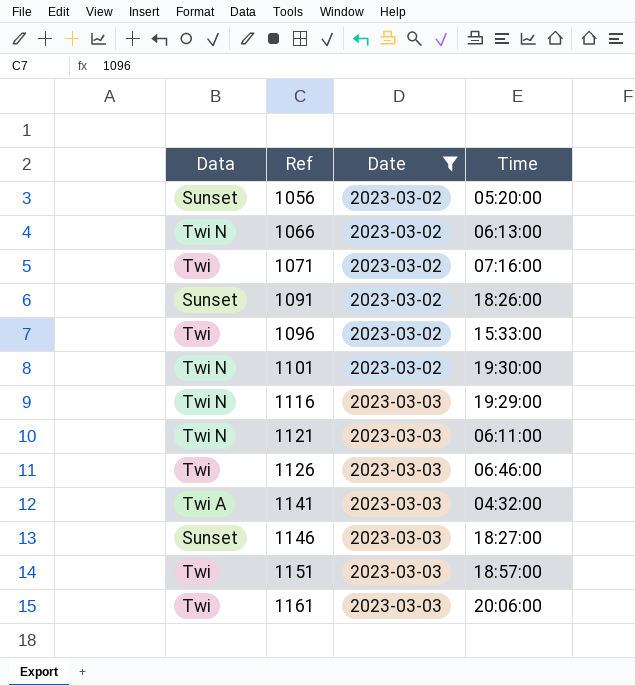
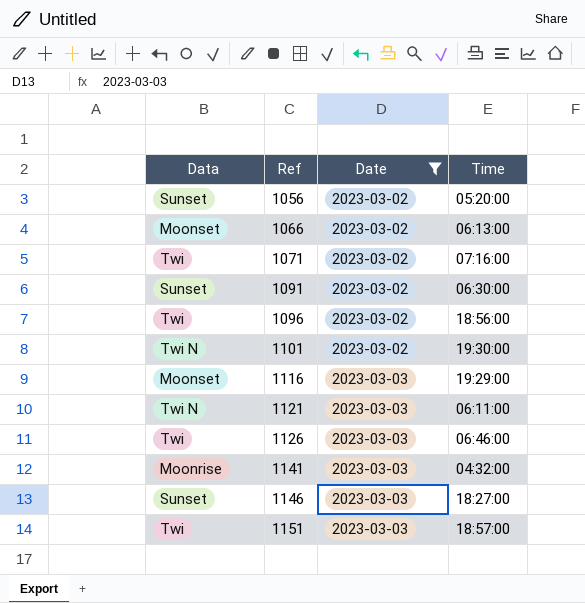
row 1161: Twi | 2023-03-03 | 20:06:00 -> none
1066 | Data: Twi N -> Moonset
1091 | Time: 18:26:00 -> 06:30:00
1096 | Time: 15:33:00 -> 18:56:00
1116 | Data: Twi N -> Moonset
1141 | Data: Twi A -> Moonrise

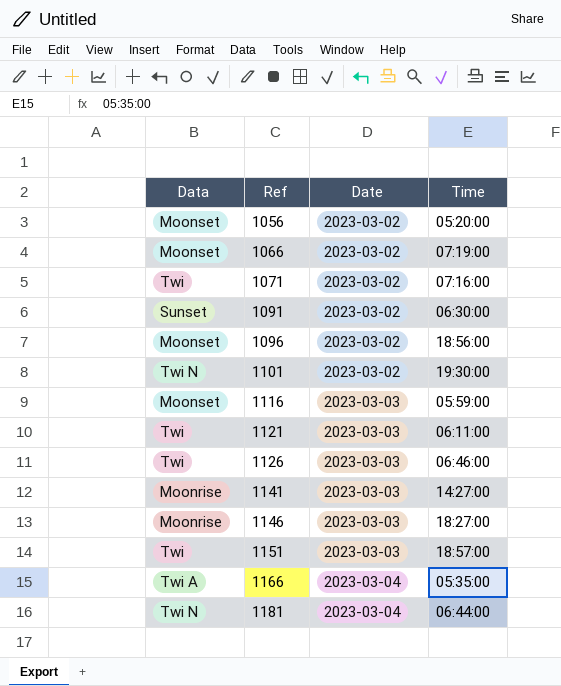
filter: Date != 2023-03-04 -> none
1056 | Data: Sunset -> Moonset
1066 | Time: 06:13:00 -> 07:19:00
1096 | Data: Twi -> Moonset
1116 | Time: 19:29:00 -> 05:59:00
1121 | Data: Twi N -> Twi
1141 | Time: 04:32:00 -> 14:27:00
1146 | Data: Sunset -> Moonrise

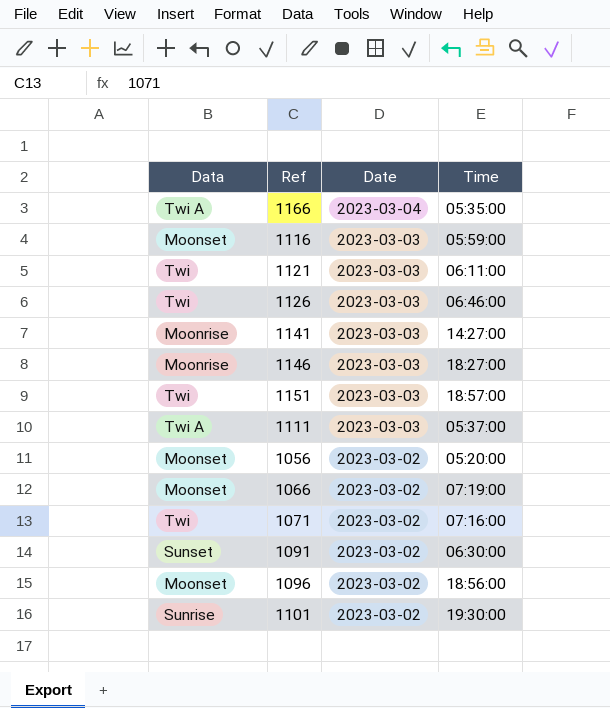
row order: Ref ascending -> Date descending
row 1181: Twi N | 2023-03-04 | 06:44:00 -> none
row 1111: none -> Twi A | 2023-03-03 | 05:37:00
1101 | Data: Twi N -> Sunrise

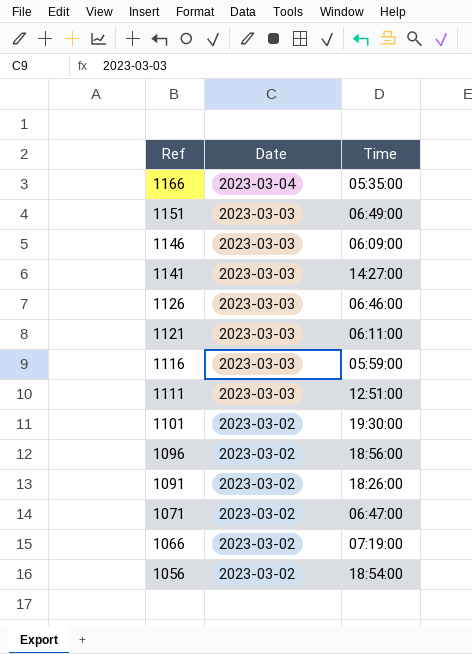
row order: Date descending -> Ref descending
column Data | position: 1 -> none
1151 | Time: 18:57:00 -> 06:49:00
1146 | Time: 18:27:00 -> 06:09:00
1111 | Time: 05:37:00 -> 12:51:00
1091 | Time: 06:30:00 -> 18:26:00
1071 | Time: 07:16:00 -> 06:47:00
1056 | Time: 05:20:00 -> 18:54:00

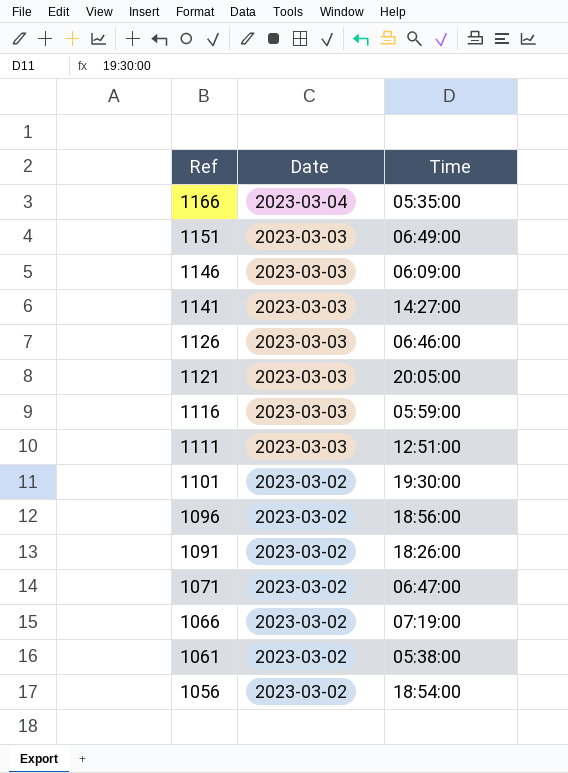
1121 | Time: 06:11:00 -> 20:05:00
row 1061: none -> 2023-03-02 | 05:38:00

